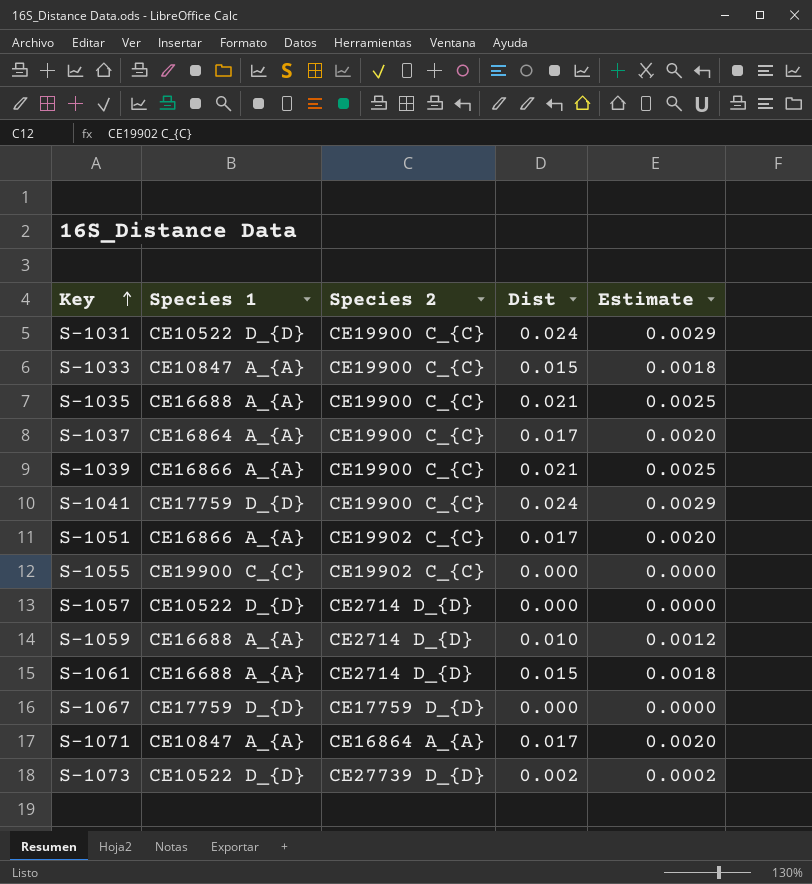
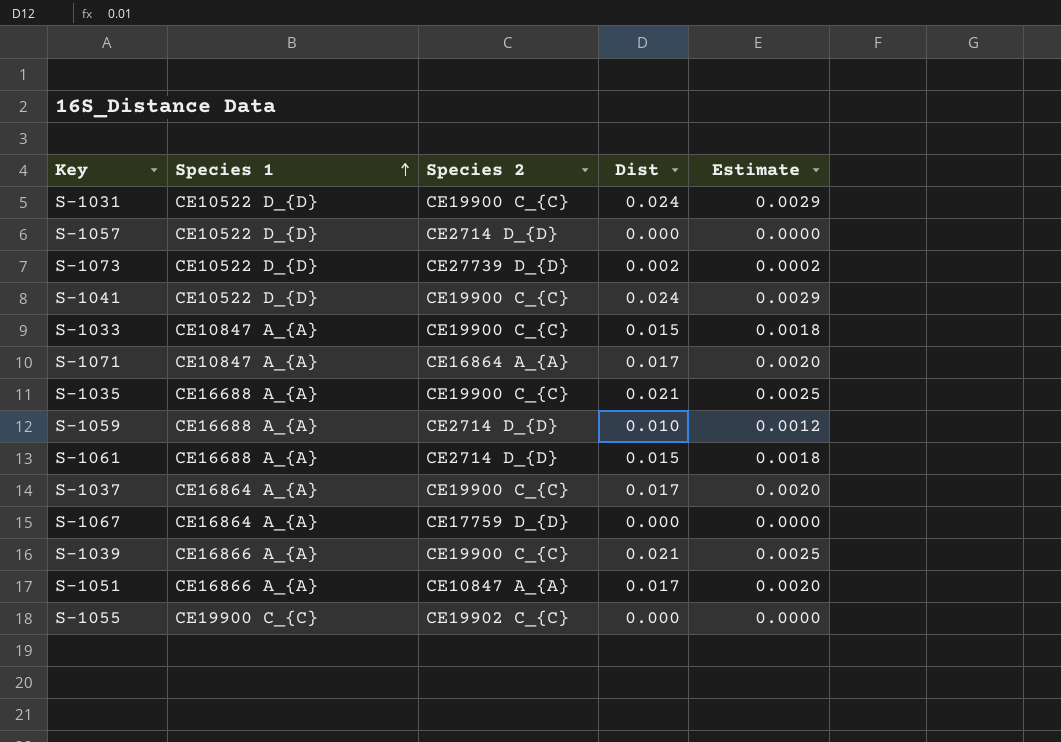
row order: Key ascending -> Species 1 ascending
S-1041 | Species 1: CE17759 D_{D} -> CE10522 D_{D}
S-1067 | Species 1: CE17759 D_{D} -> CE16864 A_{A}
S-1051 | Species 2: CE19902 C_{C} -> CE10847 A_{A}

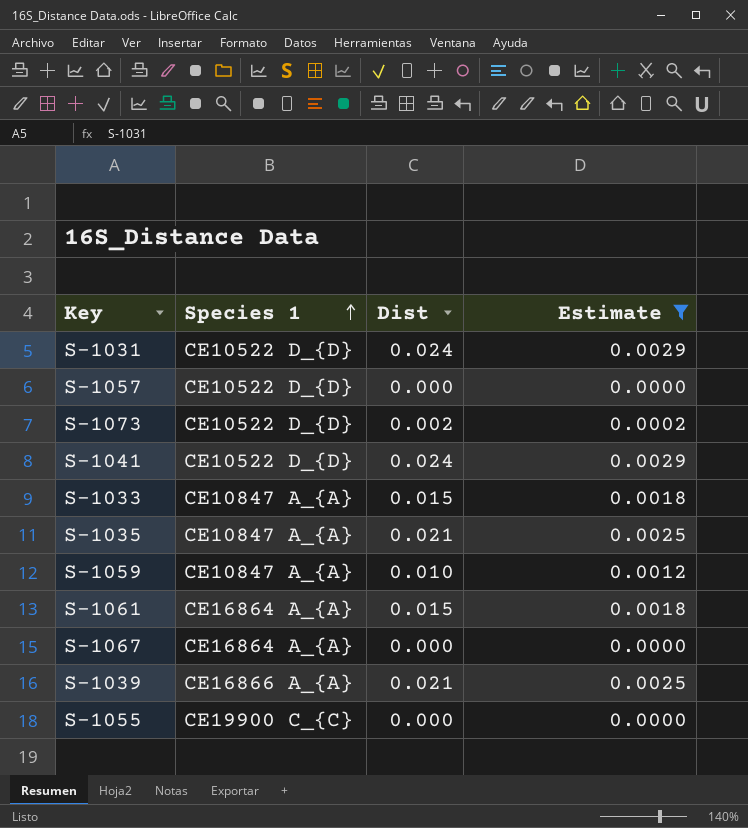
filter: none -> Estimate != 0.0020
column Species 2 | position: 3 -> none
S-1035 | Species 1: CE16688 A_{A} -> CE10847 A_{A}
S-1059 | Species 1: CE16688 A_{A} -> CE10847 A_{A}
S-1061 | Species 1: CE16688 A_{A} -> CE16864 A_{A}

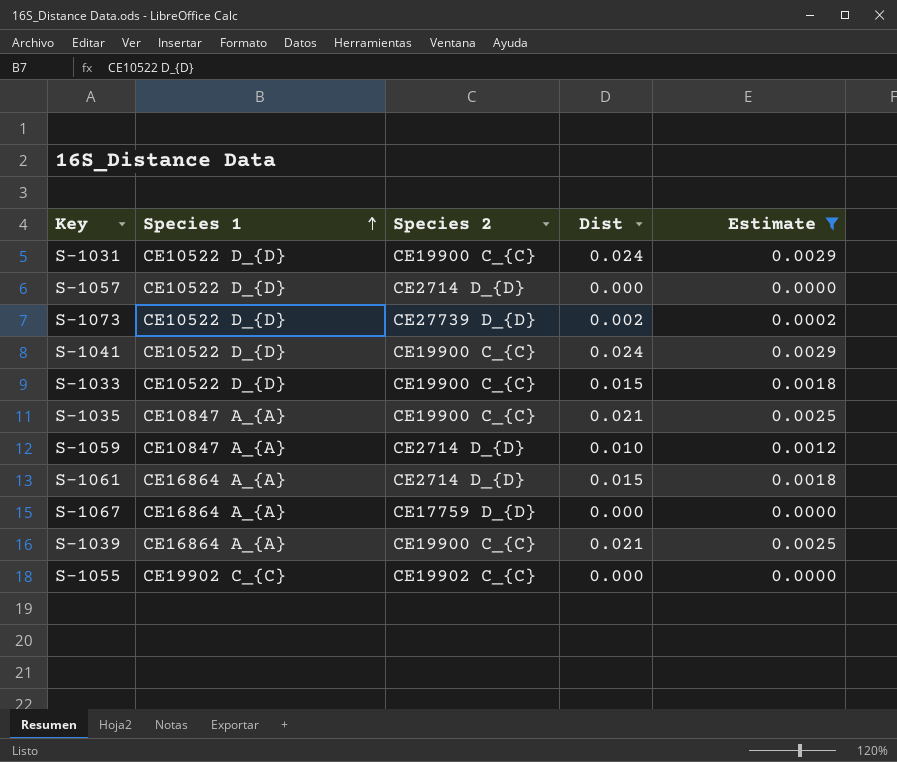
column Species 2 | position: none -> 3
S-1033 | Species 1: CE10847 A_{A} -> CE10522 D_{D}
S-1039 | Species 1: CE16866 A_{A} -> CE16864 A_{A}
S-1055 | Species 1: CE19900 C_{C} -> CE19902 C_{C}

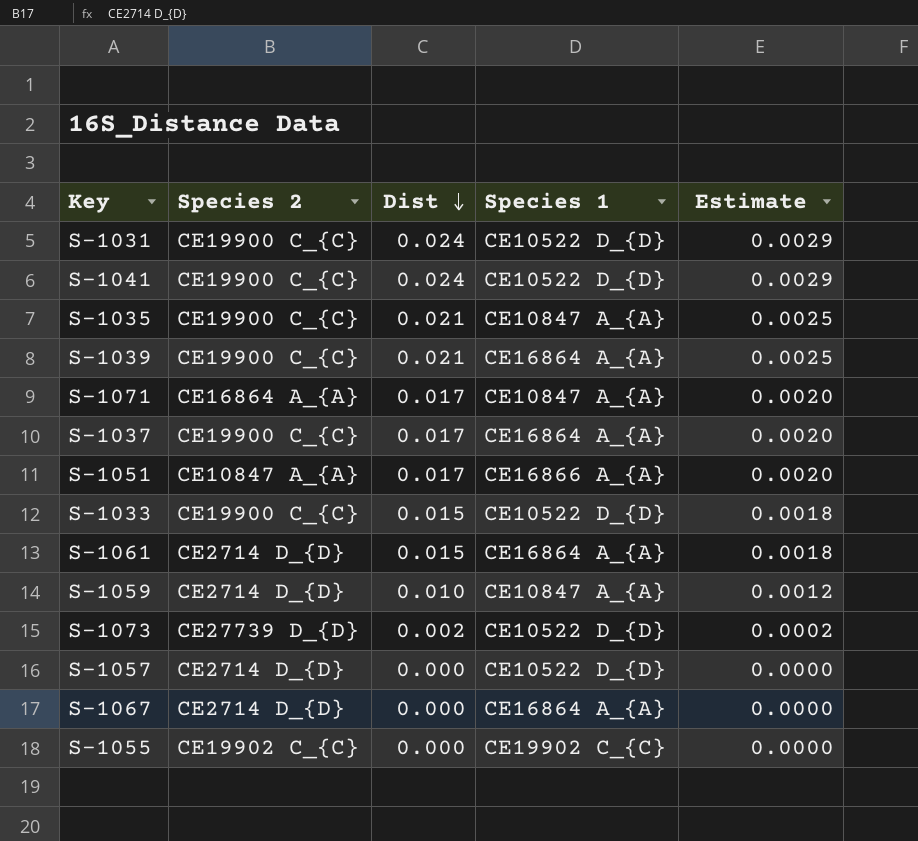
filter: Estimate != 0.0020 -> none
row order: Species 1 ascending -> Dist descending
column Species 1 | position: 2 -> 4
S-1067 | Species 2: CE17759 D_{D} -> CE2714 D_{D}

